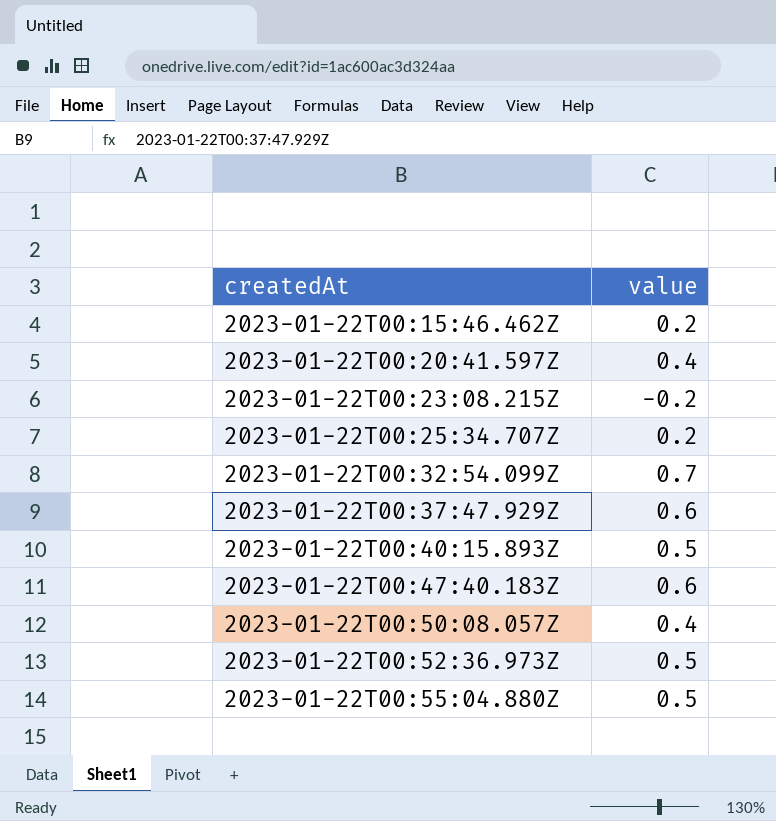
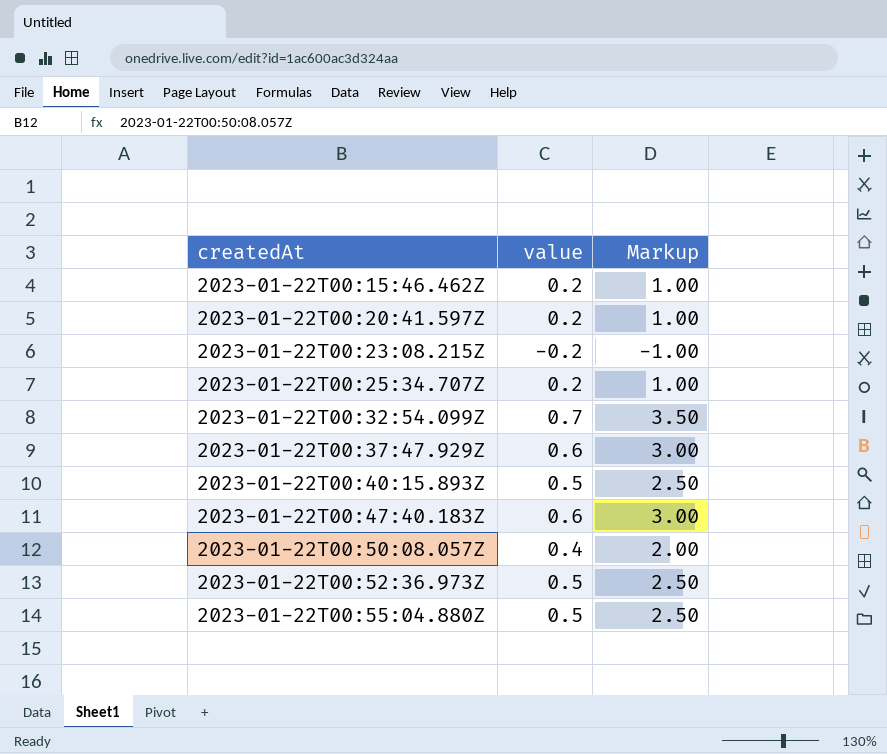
column Markup | formula: none -> [value] * 5
2023-01-22T00:20:41.597Z | value: 0.4 -> 0.2

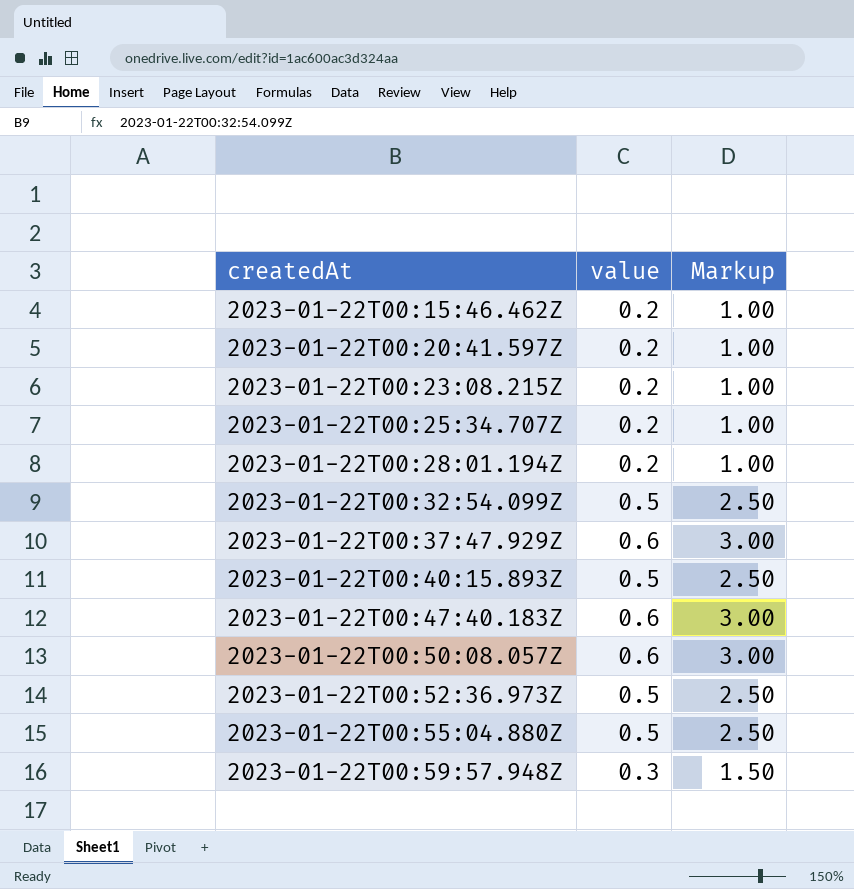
2023-01-22T00:23:08.215Z | value: -0.2 -> 0.2
2023-01-22T00:23:08.215Z | Markup: -1.00 -> 1.00
row 2023-01-22T00:28:01.194Z: none -> 0.2 | 1.00
2023-01-22T00:32:54.099Z | value: 0.7 -> 0.5
2023-01-22T00:32:54.099Z | Markup: 3.50 -> 2.50
2023-01-22T00:50:08.057Z | value: 0.4 -> 0.6
2023-01-22T00:50:08.057Z | Markup: 2.00 -> 3.00
row 2023-01-22T00:59:57.948Z: none -> 0.3 | 1.50

